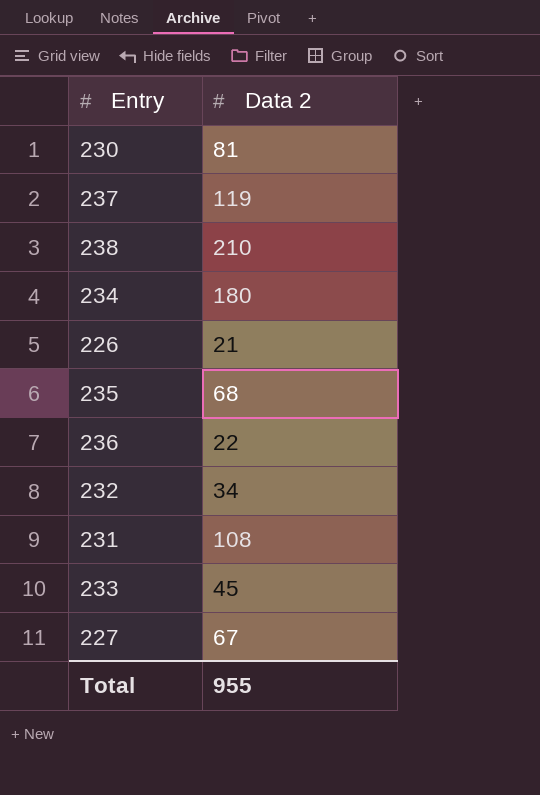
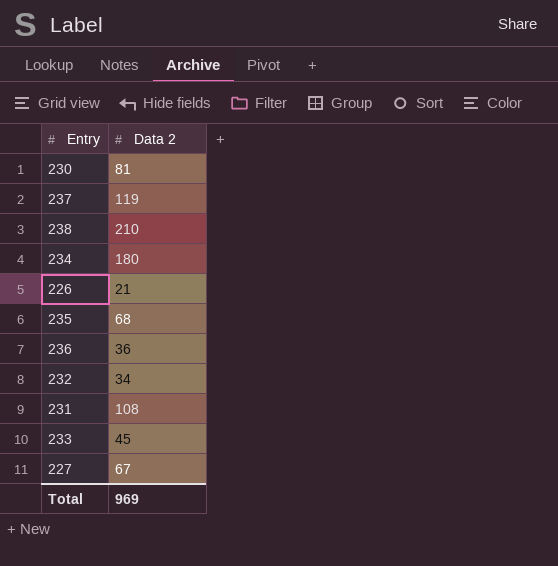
236 | Data 2: 22 -> 36
Total | Data 2: 955 -> 969

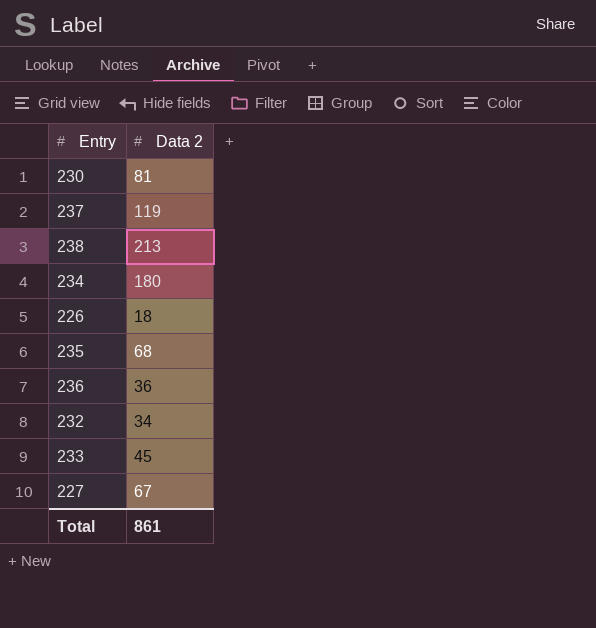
row 231: 108 -> none
238 | Data 2: 210 -> 213
226 | Data 2: 21 -> 18
Total | Data 2: 969 -> 861

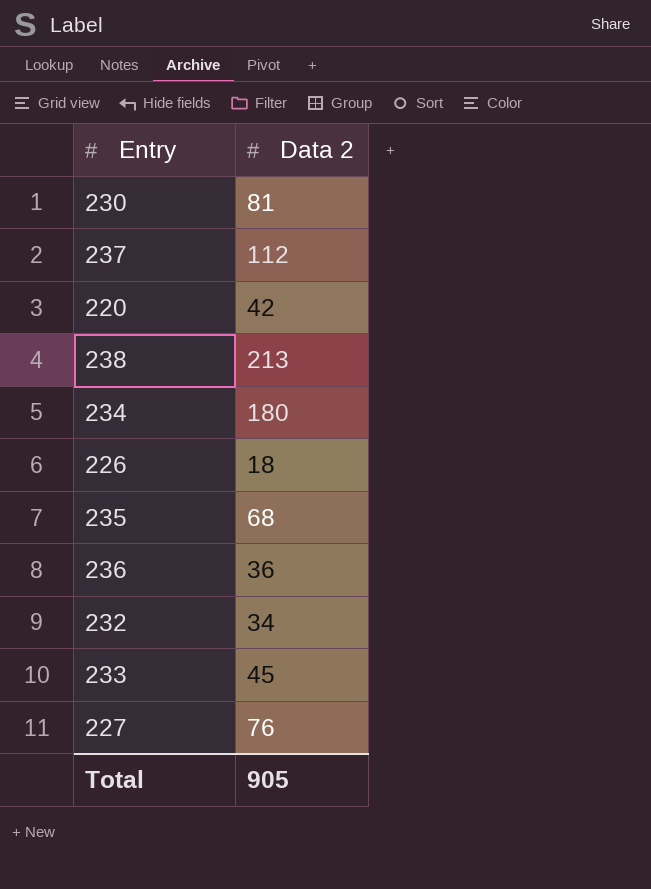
237 | Data 2: 119 -> 112
row 220: none -> 42
227 | Data 2: 67 -> 76
Total | Data 2: 861 -> 905

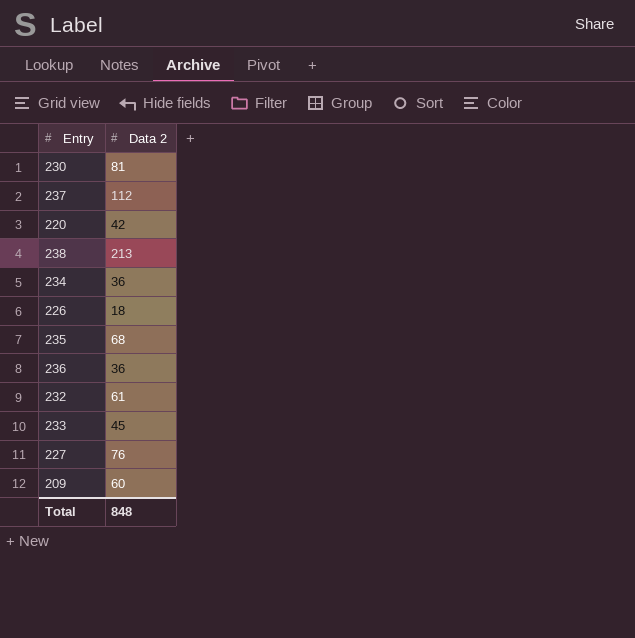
234 | Data 2: 180 -> 36
232 | Data 2: 34 -> 61
row 209: none -> 60
Total | Data 2: 905 -> 848

